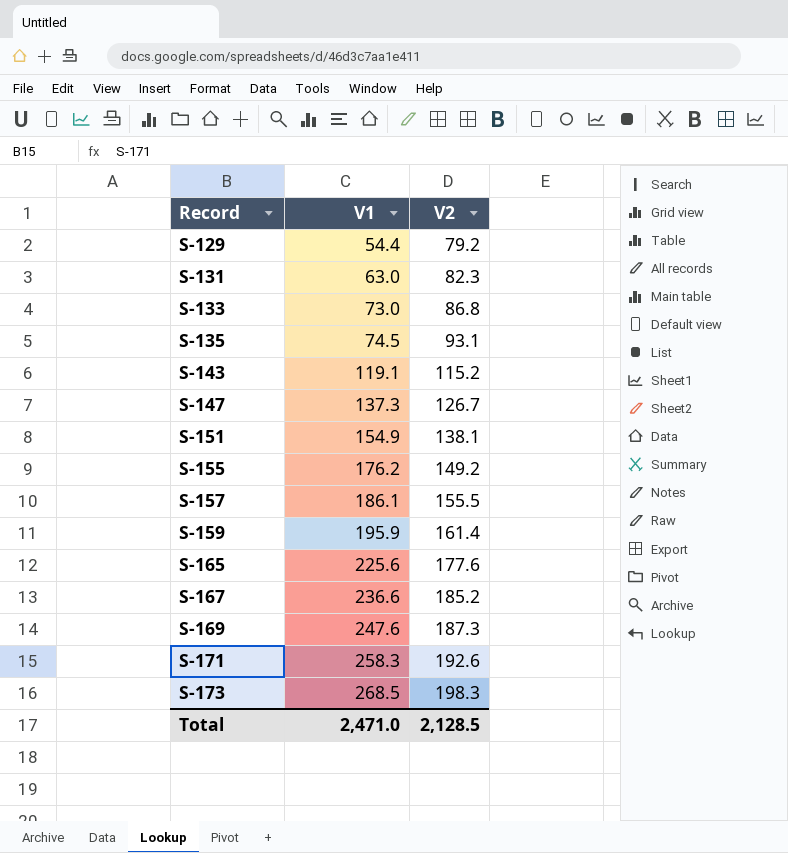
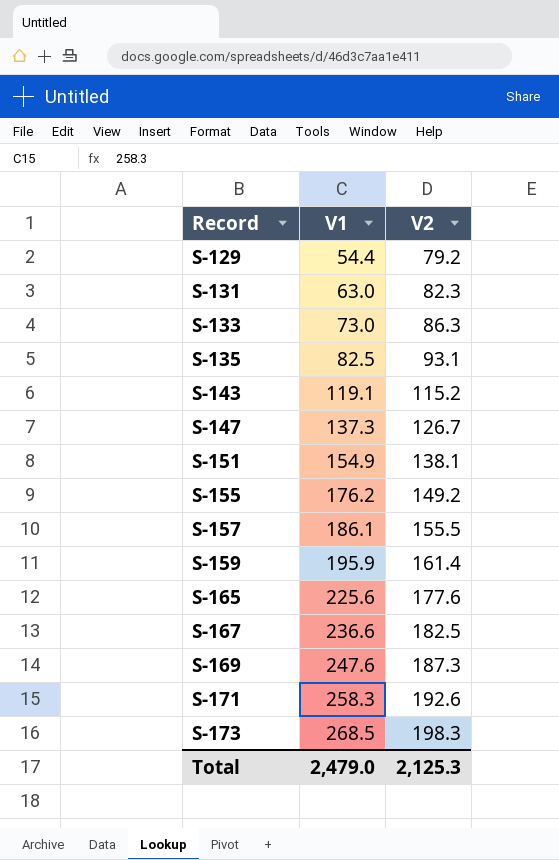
S-133 | V2: 86.8 -> 86.3
S-135 | V1: 74.5 -> 82.5
S-167 | V2: 185.2 -> 182.5
Total | V1: 2,471.0 -> 2,479.0
Total | V2: 2,128.5 -> 2,125.3

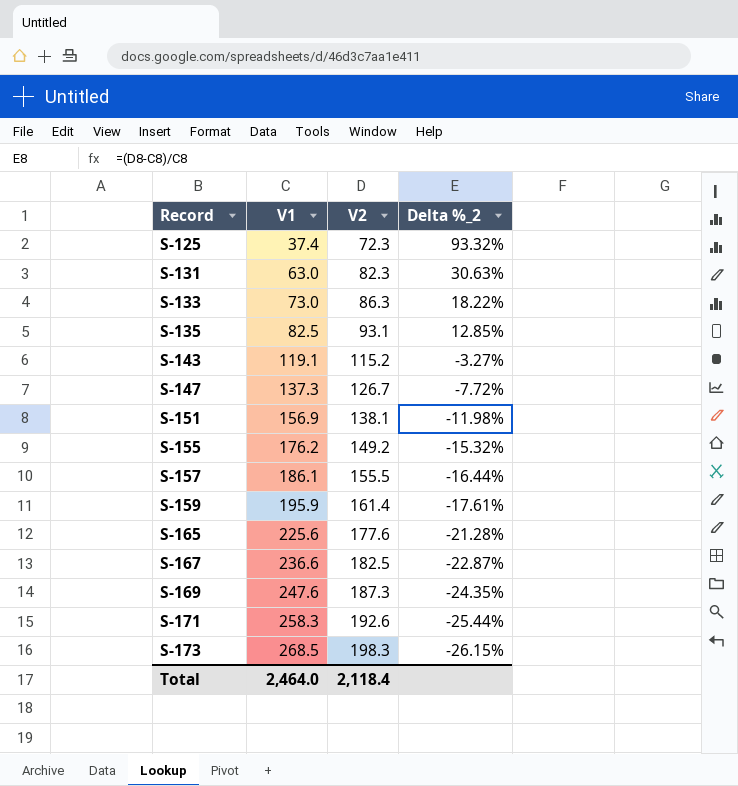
column Delta %_2 | formula: none -> ([V2] - [V1]) / [V1]
row S-129: 54.4 | 79.2 -> none
row S-125: none -> 37.4 | 72.3 | 93.32%
S-151 | V1: 154.9 -> 156.9
Total | V1: 2,479.0 -> 2,464.0
Total | V2: 2,125.3 -> 2,118.4

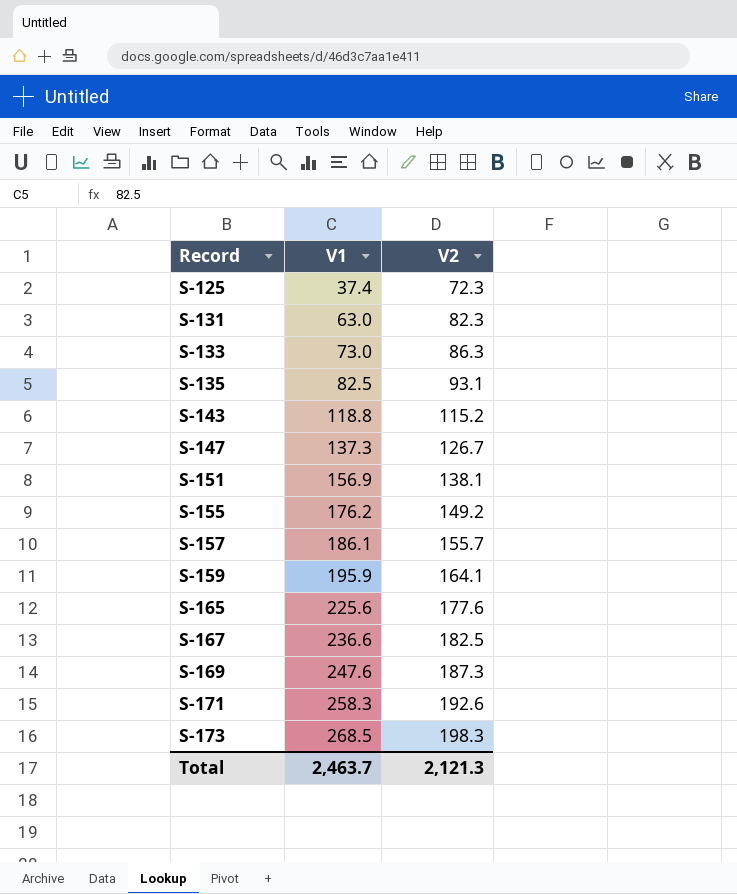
column Delta %_2 | formula: ([V2] - [V1]) / [V1] -> none
S-143 | V1: 119.1 -> 118.8
S-157 | V2: 155.5 -> 155.7
S-159 | V2: 161.4 -> 164.1
Total | V1: 2,464.0 -> 2,463.7
Total | V2: 2,118.4 -> 2,121.3

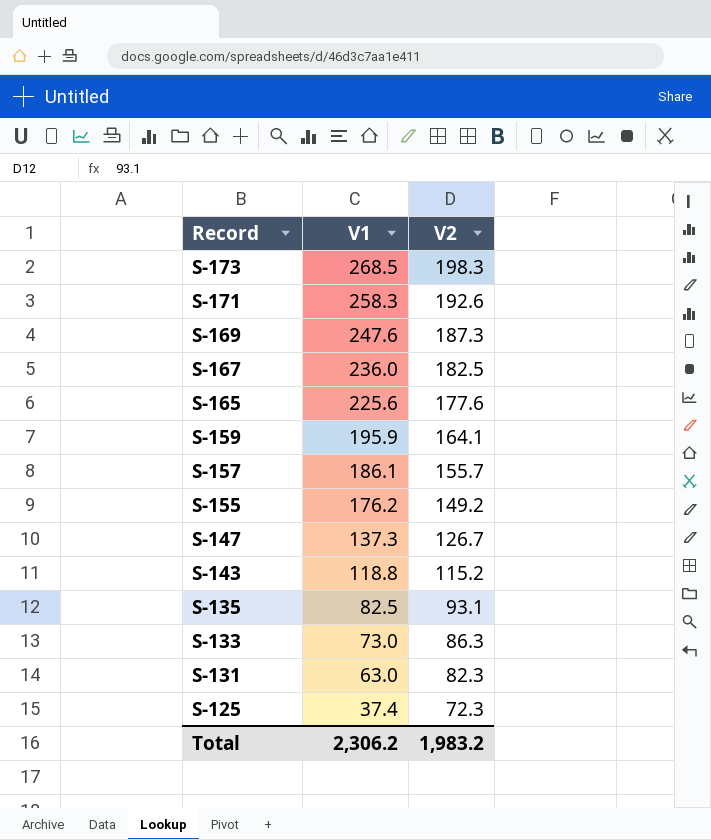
row order: Record ascending -> Record descending
row S-151: 156.9 | 138.1 -> none
S-167 | V1: 236.6 -> 236.0
Total | V1: 2,463.7 -> 2,306.2
Total | V2: 2,121.3 -> 1,983.2

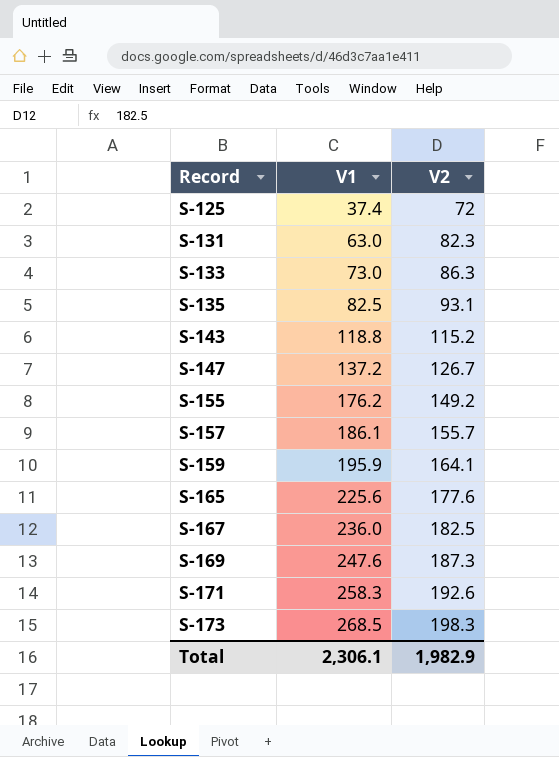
row order: Record descending -> Record ascending
S-125 | V2: 72.3 -> 72
S-147 | V1: 137.3 -> 137.2
Total | V1: 2,306.2 -> 2,306.1
Total | V2: 1,983.2 -> 1,982.9

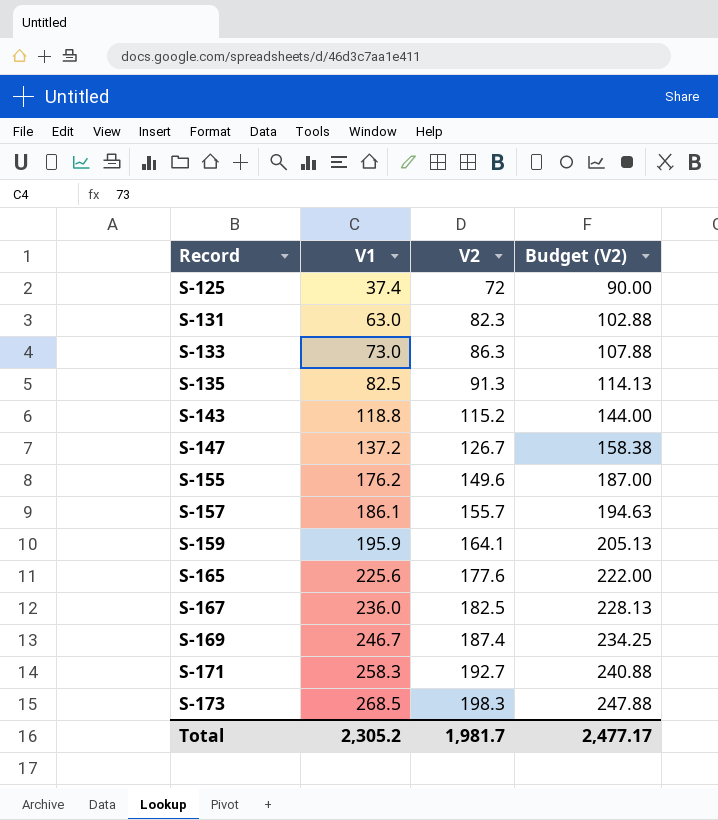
column Budget (V2) | formula: none -> [V2] * 1.25
S-135 | V2: 93.1 -> 91.3
S-155 | V2: 149.2 -> 149.6
S-169 | V1: 247.6 -> 246.7
S-169 | V2: 187.3 -> 187.4
S-171 | V2: 192.6 -> 192.7
Total | V1: 2,306.1 -> 2,305.2
Total | V2: 1,982.9 -> 1,981.7

